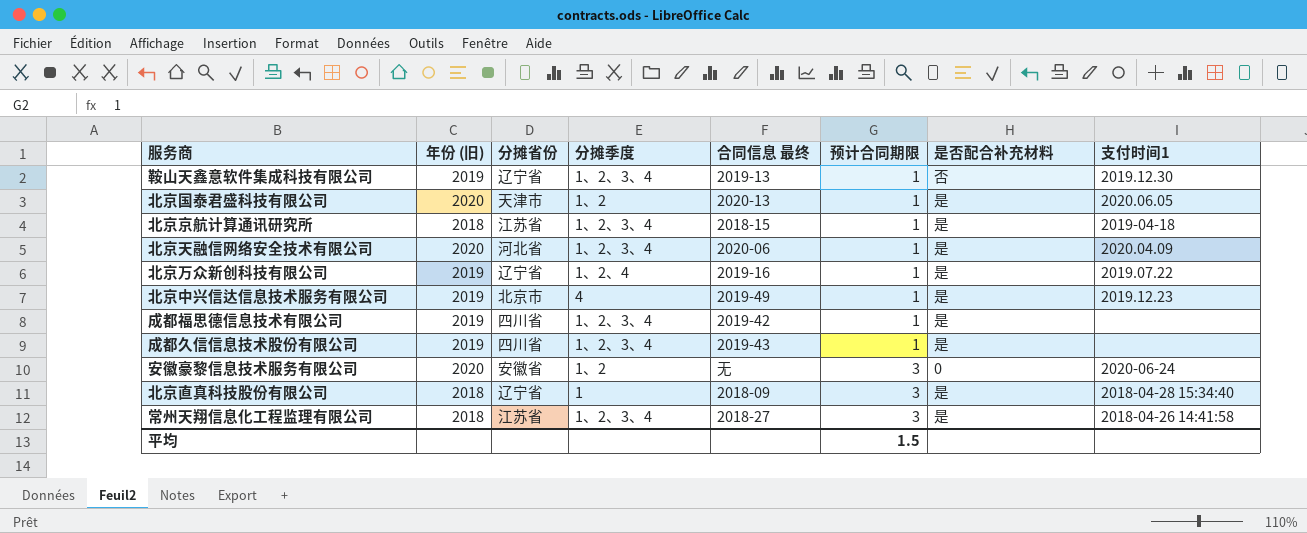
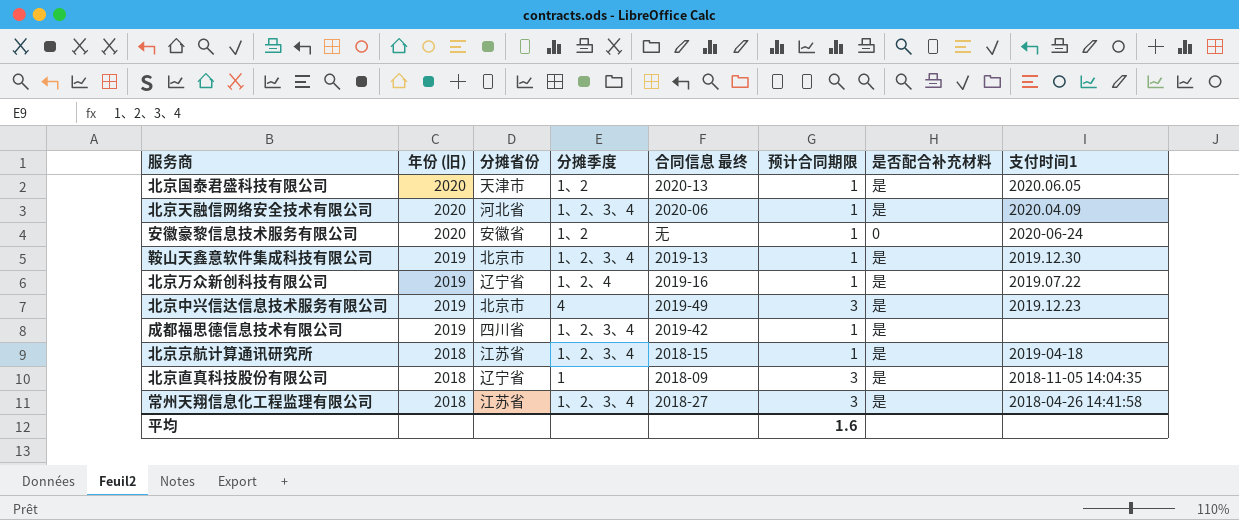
row order: 预计合同期限 ascending -> 年份 (旧) descending
row 成都久信信息技术股份有限公司: 2019 | 四川省 | 1、2、3、4 | 2019-43 | 1 | 是 | none -> none
安徽豪黎信息技术服务有限公司 | 预计合同期限: 3 -> 1
鞍山天鑫意软件集成科技有限公司 | 分摊省份: 辽宁省 -> 北京市
鞍山天鑫意软件集成科技有限公司 | 是否配合补充材料: 否 -> 是
北京中兴信达信息技术服务有限公司 | 预计合同期限: 1 -> 3
北京直真科技股份有限公司 | 支付时间1: 2018-04-28 15:34:40 -> 2018-11-05 14:04:35
平均 | 预计合同期限: 1.5 -> 1.6

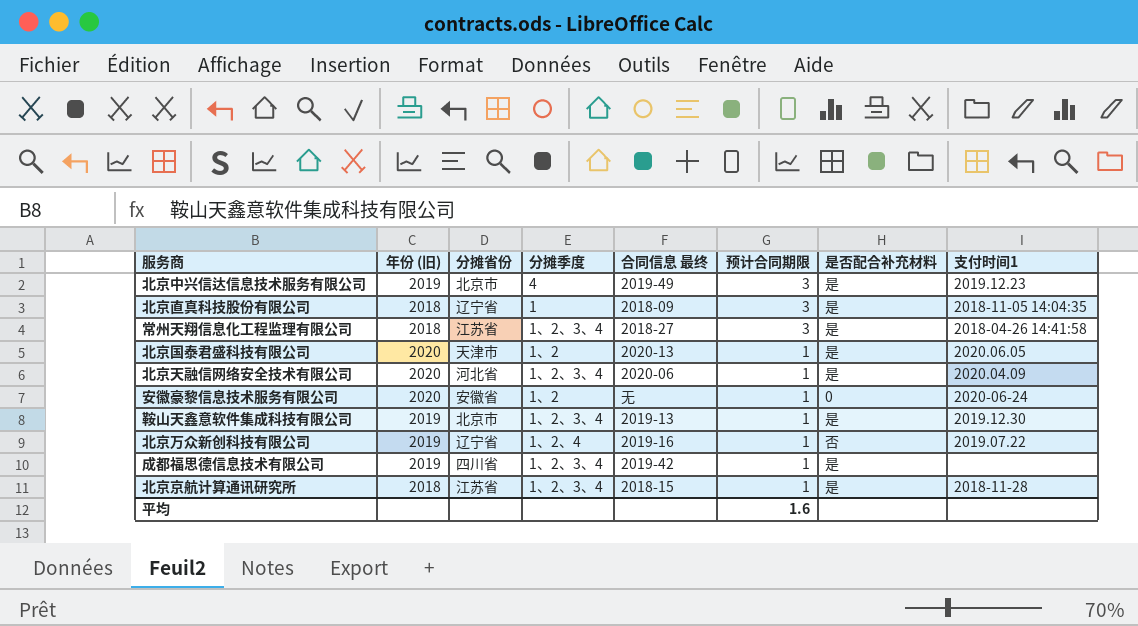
row order: 年份 (旧) descending -> 预计合同期限 descending
北京万众新创科技有限公司 | 是否配合补充材料: 是 -> 否
北京京航计算通讯研究所 | 支付时间1: 2019-04-18 -> 2018-11-28

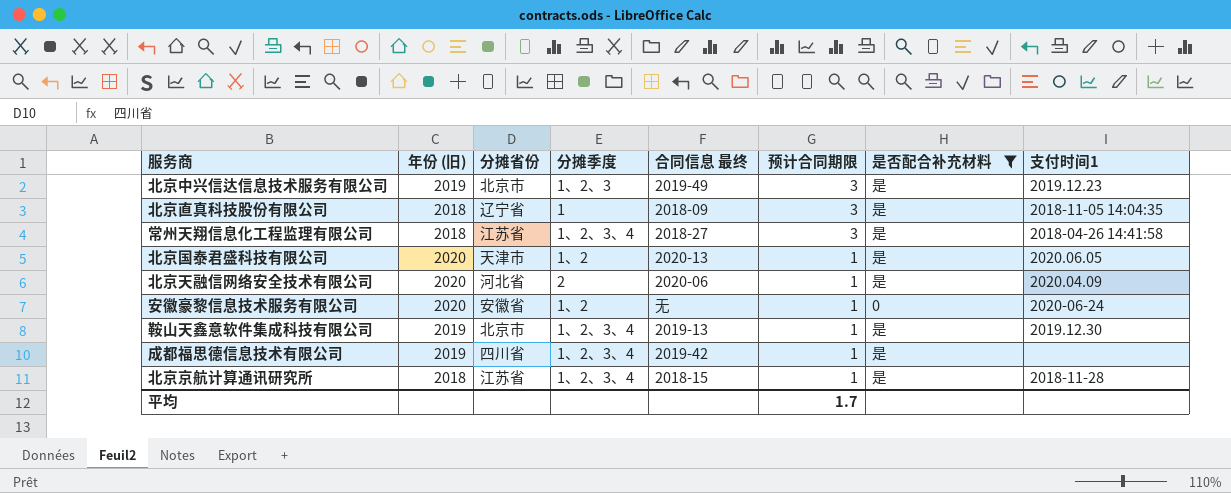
filter: none -> 是否配合补充材料 != 否
北京中兴信达信息技术服务有限公司 | 分摊季度: 4 -> 1、2、3
北京天融信网络安全技术有限公司 | 分摊季度: 1、2、3、4 -> 2
平均 | 预计合同期限: 1.6 -> 1.7

